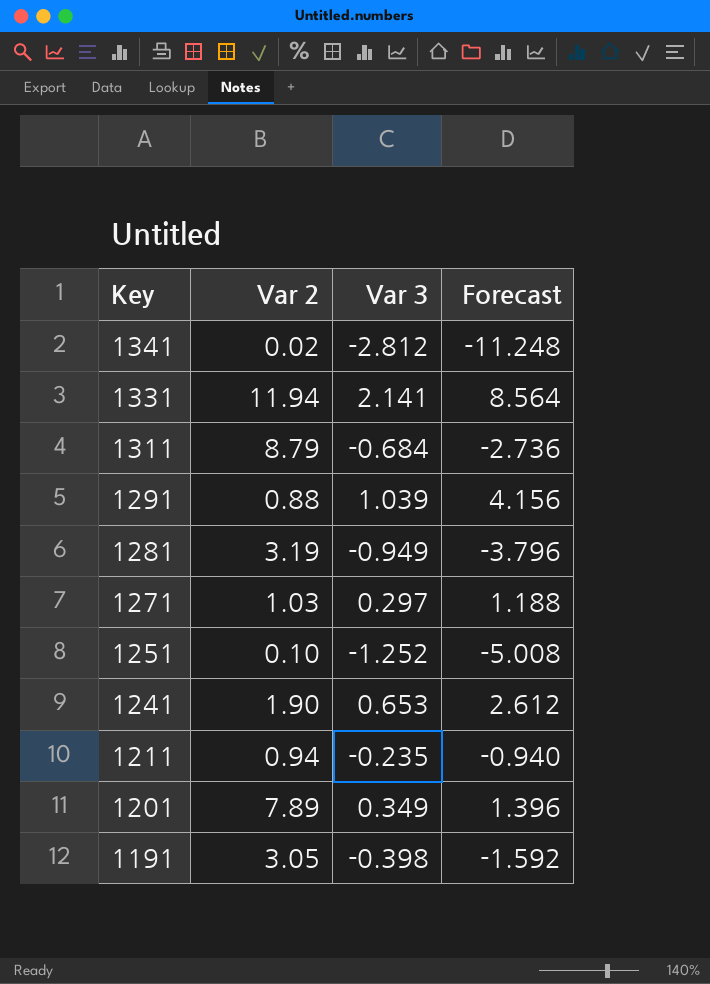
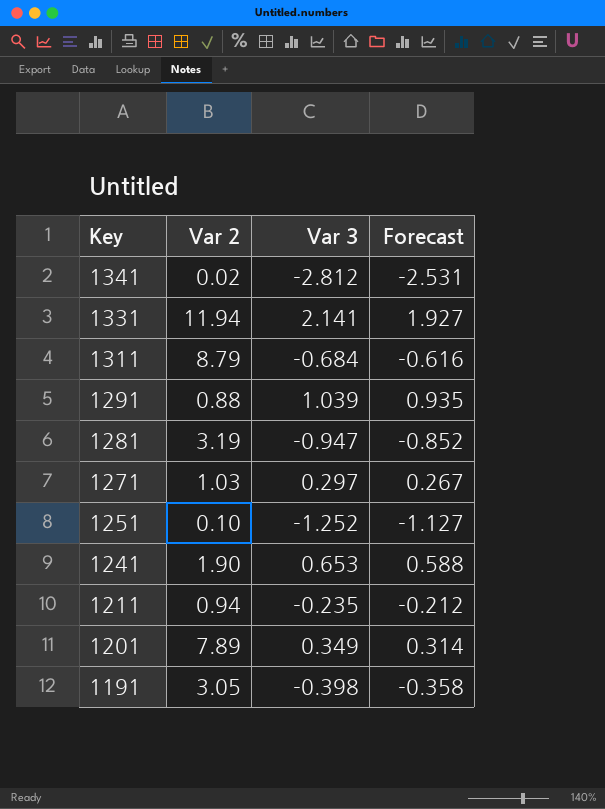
column Forecast | formula: [Var 3] * 4 -> [Var 3] * 0.9
1281 | Var 3: -0.949 -> -0.947

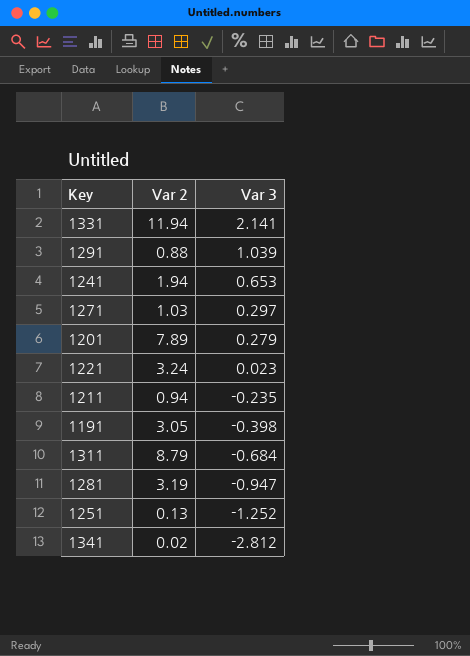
row order: Key descending -> Var 3 descending
column Forecast | formula: [Var 3] * 0.9 -> none
1241 | Var 2: 1.90 -> 1.94
1201 | Var 3: 0.349 -> 0.279
row 1221: none -> 3.24 | 0.023
1251 | Var 2: 0.10 -> 0.13

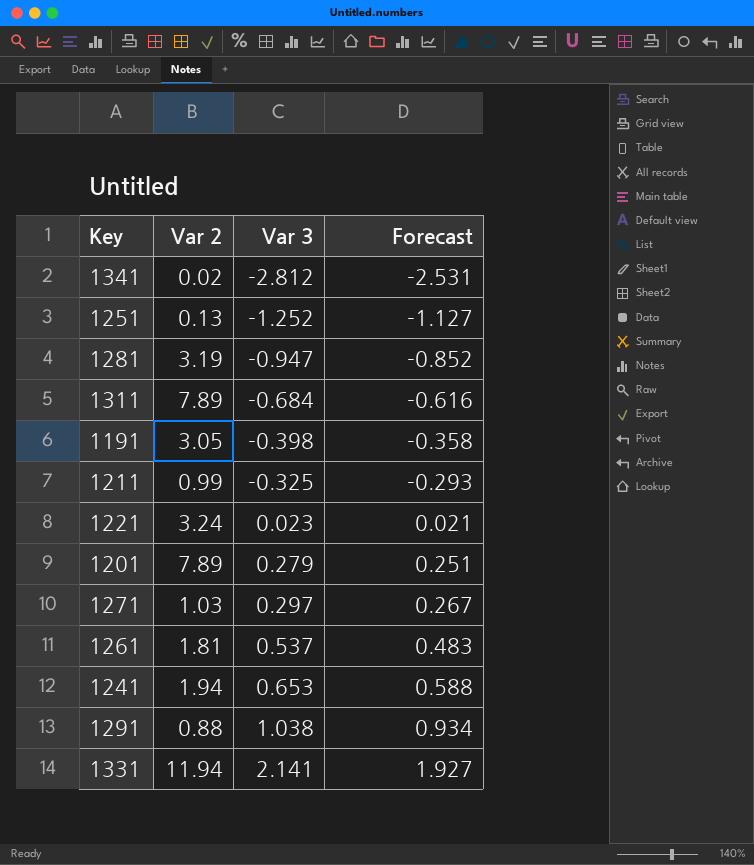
row order: Var 3 descending -> Var 3 ascending
column Forecast | formula: none -> [Var 3] * 0.9
1311 | Var 2: 8.79 -> 7.89
1211 | Var 2: 0.94 -> 0.99
1211 | Var 3: -0.235 -> -0.325
row 1261: none -> 1.81 | 0.537 | 0.483
1291 | Var 3: 1.039 -> 1.038

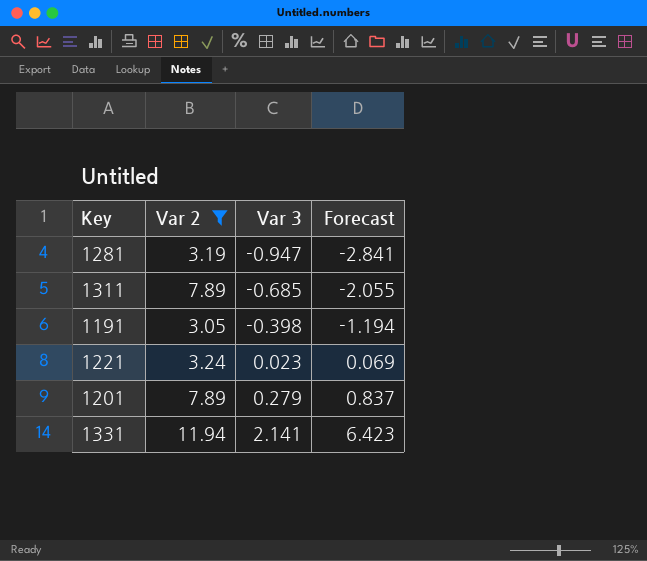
filter: none -> Var 2 >= 3.05
column Forecast | formula: [Var 3] * 0.9 -> [Var 3] * 3
1311 | Var 3: -0.684 -> -0.685

